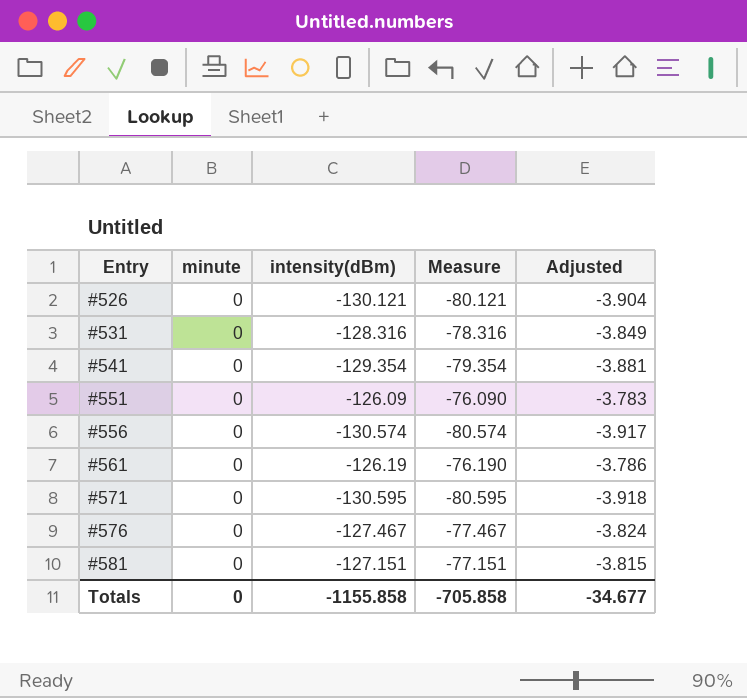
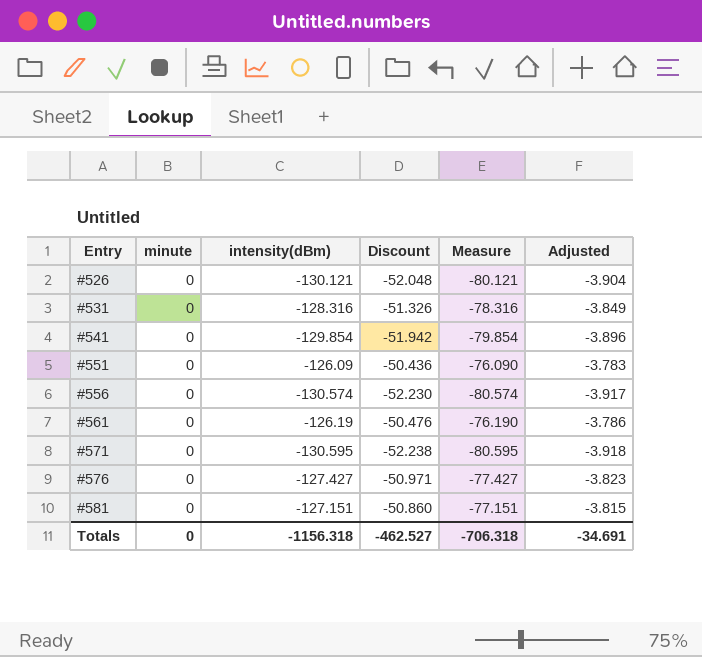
column Discount | formula: none -> [intensity(dBm)] * 0.4
#541 | intensity(dBm): -129.354 -> -129.854
#541 | Measure: -79.354 -> -79.854
#541 | Adjusted: -3.881 -> -3.896
#576 | intensity(dBm): -127.467 -> -127.427
#576 | Measure: -77.467 -> -77.427
#576 | Adjusted: -3.824 -> -3.823
Totals | intensity(dBm): -1155.858 -> -1156.318
Totals | Measure: -705.858 -> -706.318
Totals | Adjusted: -34.677 -> -34.691

